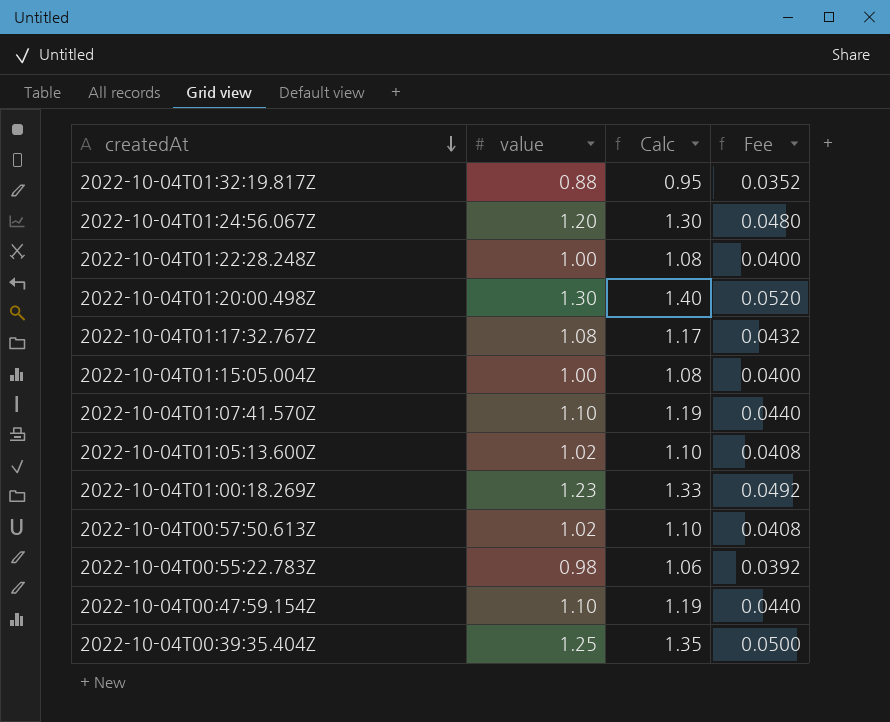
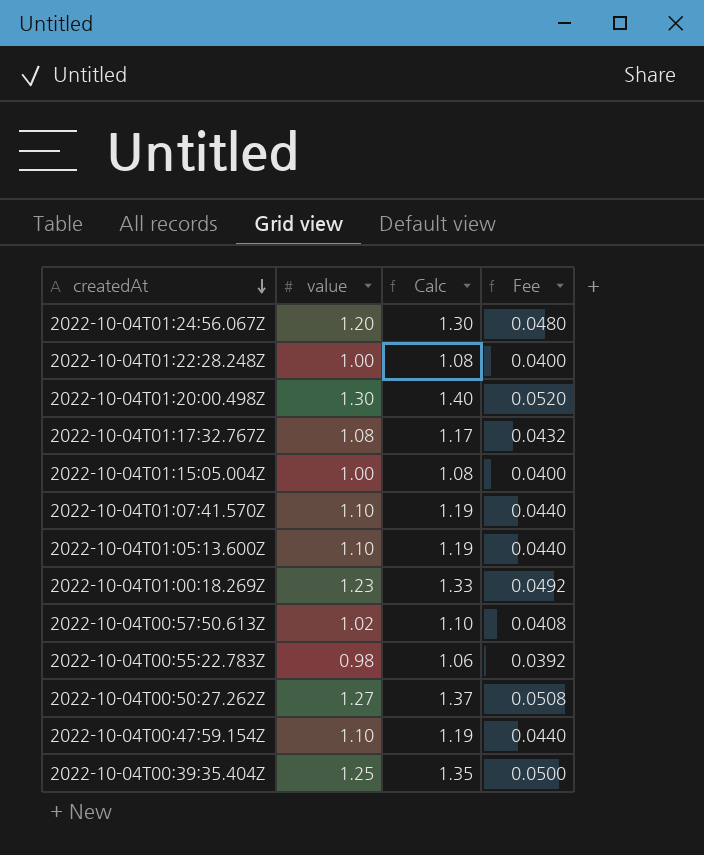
row 2022-10-04T01:32:19.817Z: 0.88 | 0.95 | 0.0352 -> none
2022-10-04T01:05:13.600Z | value: 1.02 -> 1.10
2022-10-04T01:05:13.600Z | Calc: 1.10 -> 1.19
2022-10-04T01:05:13.600Z | Fee: 0.0408 -> 0.0440
row 2022-10-04T00:50:27.262Z: none -> 1.27 | 1.37 | 0.0508

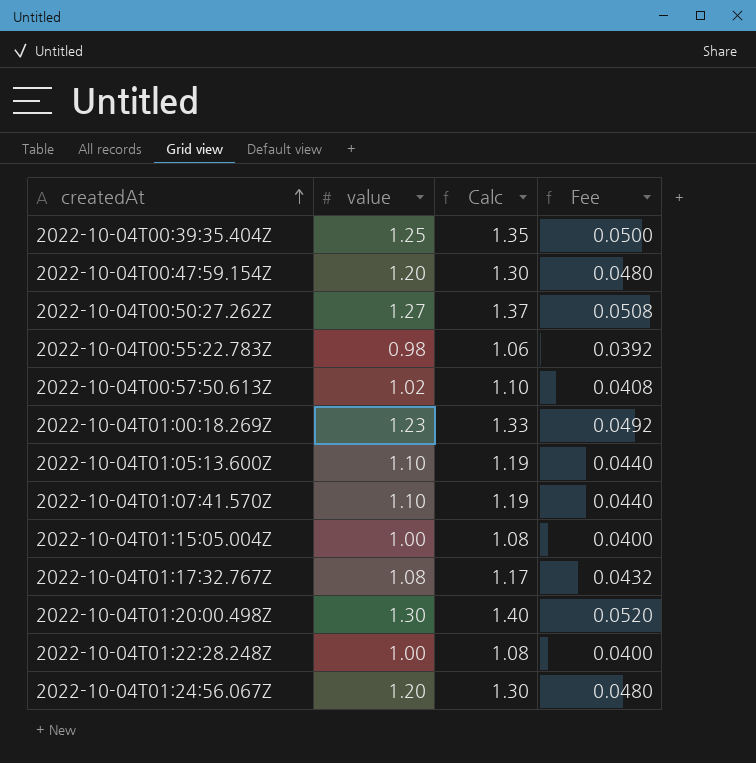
row order: createdAt descending -> createdAt ascending
2022-10-04T00:47:59.154Z | value: 1.10 -> 1.20
2022-10-04T00:47:59.154Z | Calc: 1.19 -> 1.30
2022-10-04T00:47:59.154Z | Fee: 0.0440 -> 0.0480

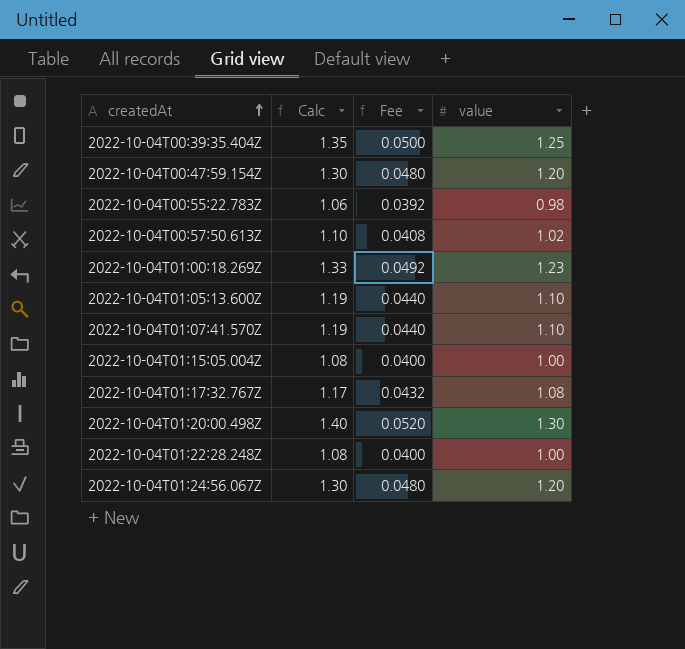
column value | position: 2 -> 4
row 2022-10-04T00:50:27.262Z: 1.27 | 1.37 | 0.0508 -> none

